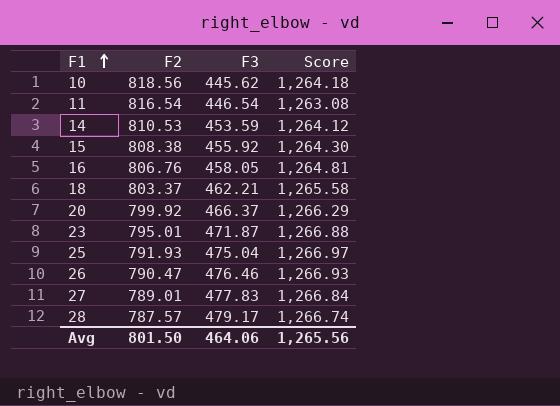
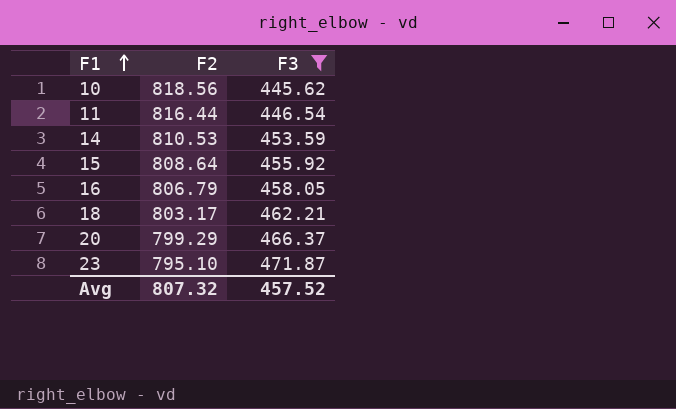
filter: none -> F3 <= 471.87
column Score | formula: [F2] + [F3] -> none
11 | F2: 816.54 -> 816.44
15 | F2: 808.38 -> 808.64
16 | F2: 806.76 -> 806.79
18 | F2: 803.37 -> 803.17
20 | F2: 799.92 -> 799.29
23 | F2: 795.01 -> 795.10
Avg | F2: 801.50 -> 807.32
Avg | F3: 464.06 -> 457.52

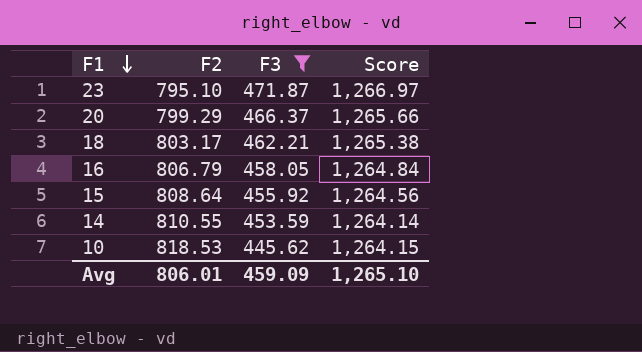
row order: F1 ascending -> F1 descending
column Score | formula: none -> [F2] + [F3]
row 11: 816.44 | 446.54 -> none
14 | F2: 810.53 -> 810.55
10 | F2: 818.56 -> 818.53
Avg | F2: 807.32 -> 806.01
Avg | F3: 457.52 -> 459.09

